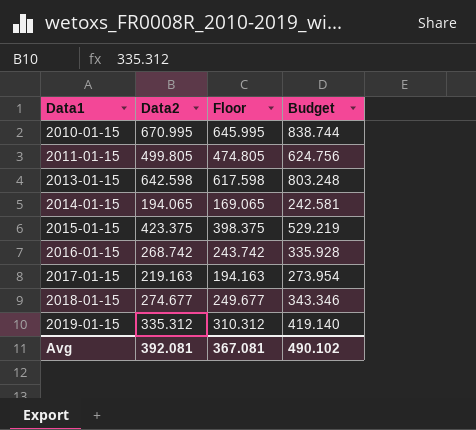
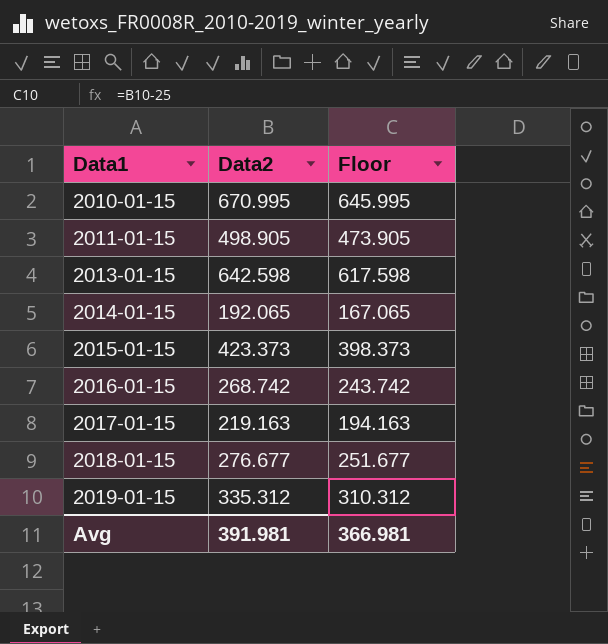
column Budget | formula: [Data2] * 1.25 -> none
2011-01-15 | Data2: 499.805 -> 498.905
2011-01-15 | Floor: 474.805 -> 473.905
2014-01-15 | Data2: 194.065 -> 192.065
2014-01-15 | Floor: 169.065 -> 167.065
2015-01-15 | Data2: 423.375 -> 423.373
2015-01-15 | Floor: 398.375 -> 398.373
2018-01-15 | Data2: 274.677 -> 276.677
2018-01-15 | Floor: 249.677 -> 251.677
Avg | Data2: 392.081 -> 391.981
Avg | Floor: 367.081 -> 366.981

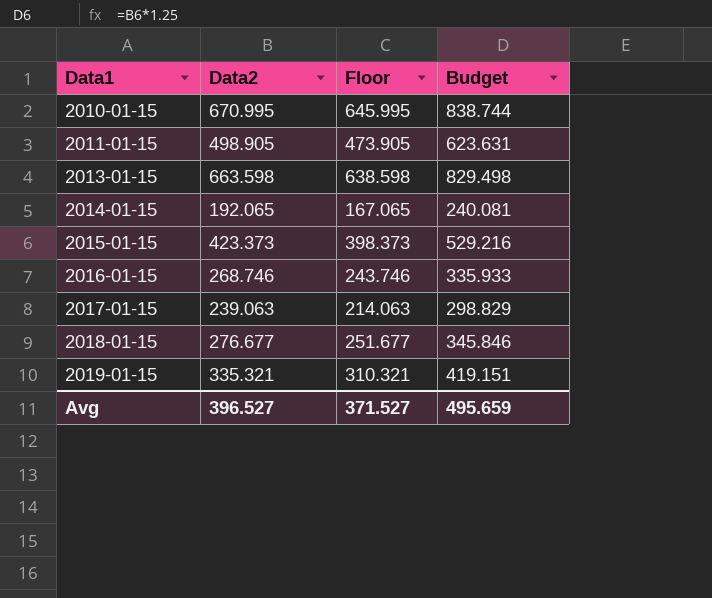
column Budget | formula: none -> [Data2] * 1.25
2013-01-15 | Data2: 642.598 -> 663.598
2013-01-15 | Floor: 617.598 -> 638.598
2016-01-15 | Data2: 268.742 -> 268.746
2016-01-15 | Floor: 243.742 -> 243.746
2017-01-15 | Data2: 219.163 -> 239.063
2017-01-15 | Floor: 194.163 -> 214.063
2019-01-15 | Data2: 335.312 -> 335.321
2019-01-15 | Floor: 310.312 -> 310.321
Avg | Data2: 391.981 -> 396.527
Avg | Floor: 366.981 -> 371.527

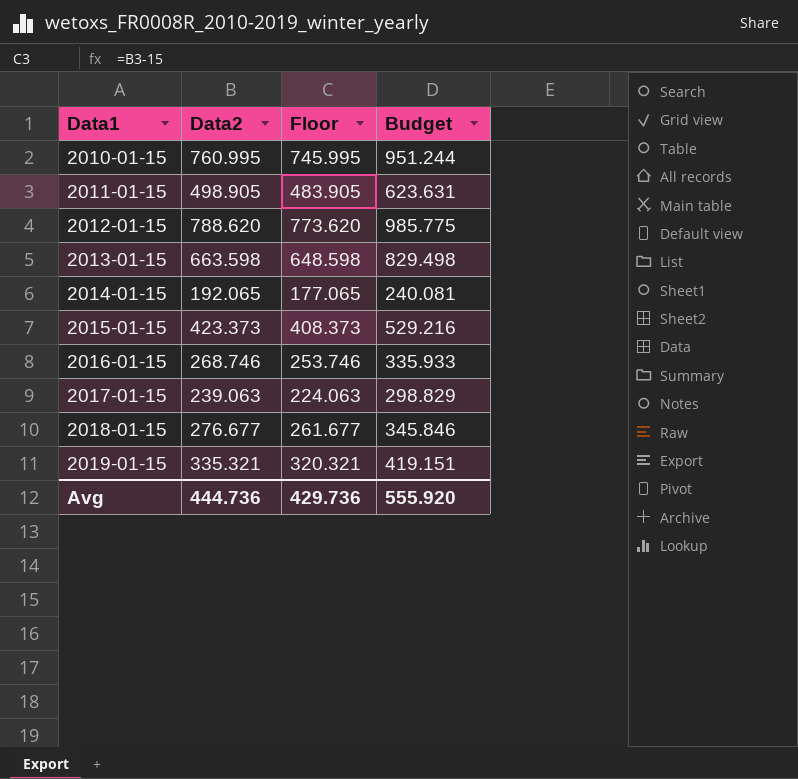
column Floor | formula: [Data2] - 25 -> [Data2] - 15
2010-01-15 | Data2: 670.995 -> 760.995
2010-01-15 | Budget: 838.744 -> 951.244
row 2012-01-15: none -> 788.620 | 773.620 | 985.775
Avg | Data2: 396.527 -> 444.736
Avg | Floor: 371.527 -> 429.736
Avg | Budget: 495.659 -> 555.920

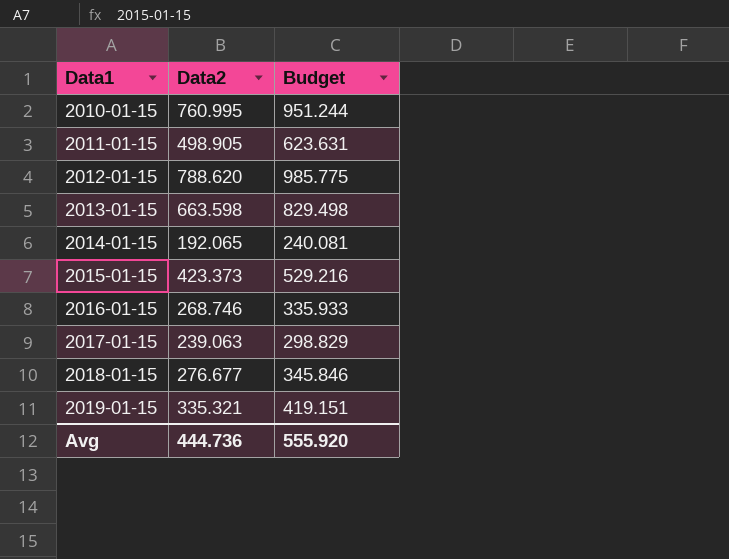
column Floor | formula: [Data2] - 15 -> none

